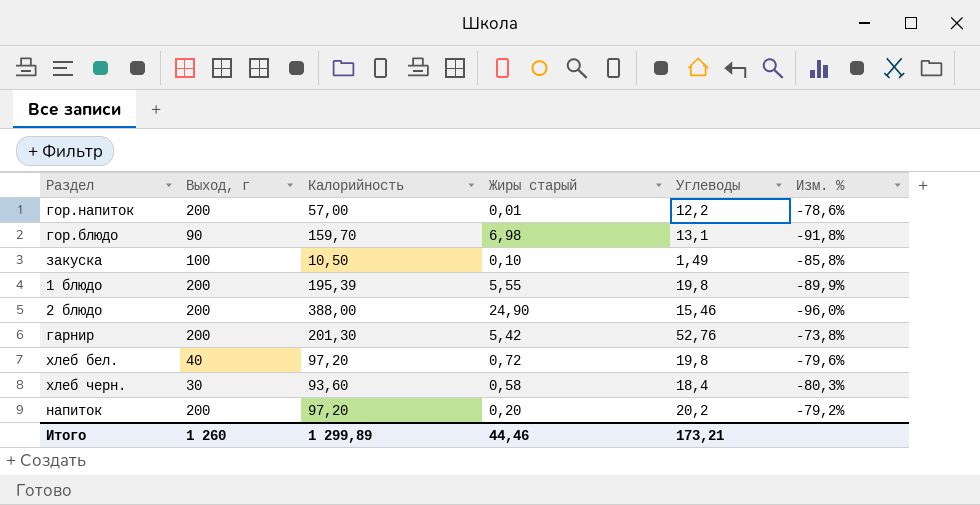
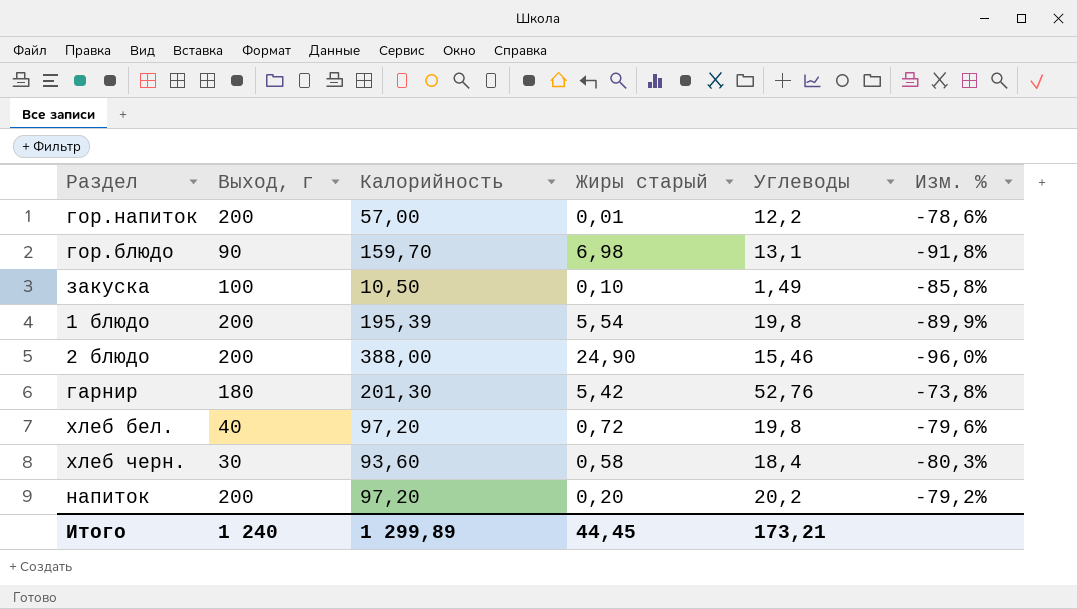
1 блюдо | Жиры старый: 5,55 -> 5,54
гарнир | Выход, г: 200 -> 180
Итого | Выход, г: 1 260 -> 1 240
Итого | Жиры старый: 44,46 -> 44,45

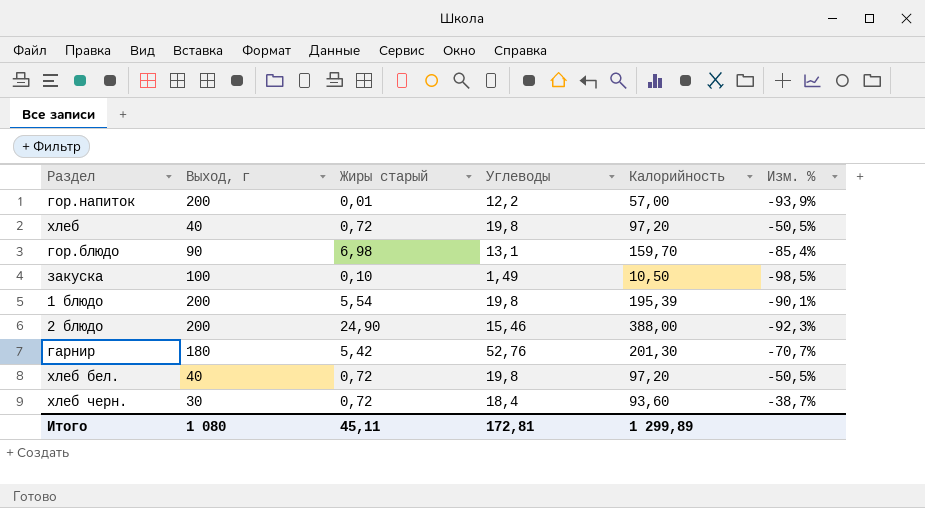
column Калорийность | position: 3 -> 5
column Изм. % | formula: ([Углеводы] - [Калорийность]) / [Калорийность] -> ([Углеводы] - [Выход, г]) / [Выход, г]
row напиток: 200 | 97,20 | 0,20 | 20,2 | -79,2% -> none
row хлеб: none -> 40 | 0,72 | 19,8 | 97,20 | -50,5%
хлеб черн. | Жиры старый: 0,58 -> 0,72
Итого | Выход, г: 1 240 -> 1 080
Итого | Жиры старый: 44,45 -> 45,11
Итого | Углеводы: 173,21 -> 172,81

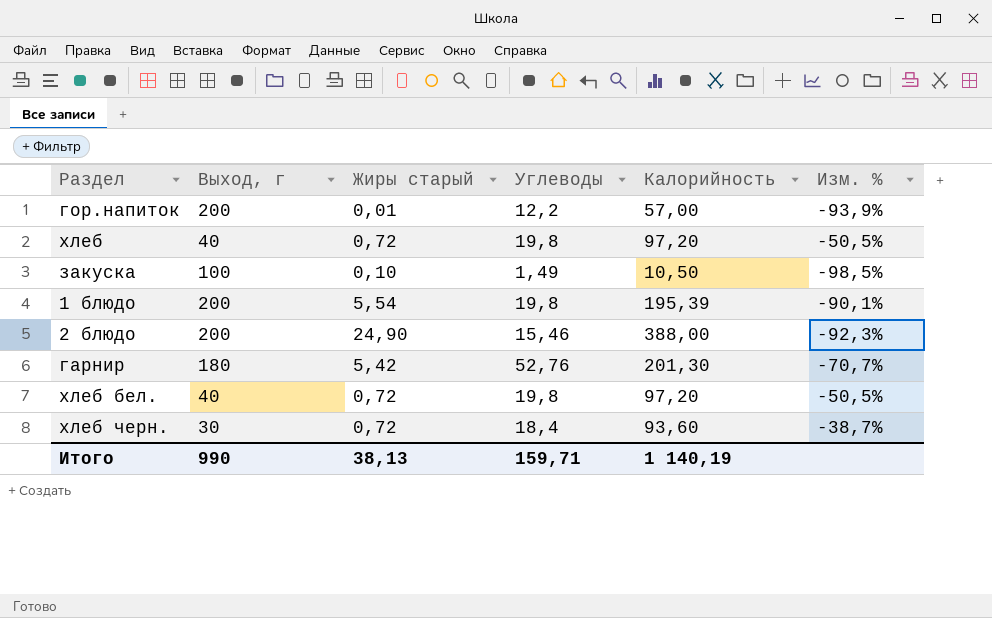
row гор.блюдо: 90 | 6,98 | 13,1 | 159,70 | -85,4% -> none
Итого | Выход, г: 1 080 -> 990
Итого | Жиры старый: 45,11 -> 38,13
Итого | Углеводы: 172,81 -> 159,71
Итого | Калорийность: 1 299,89 -> 1 140,19

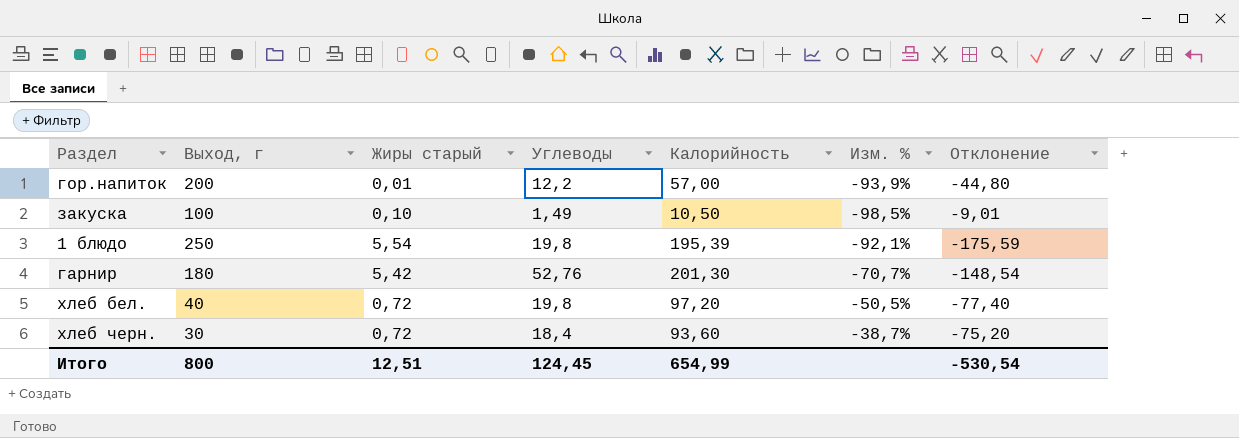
column Отклонение | formula: none -> [Углеводы] - [Калорийность]
row хлеб: 40 | 0,72 | 19,8 | 97,20 | -50,5% -> none
row 2 блюдо: 200 | 24,90 | 15,46 | 388,00 | -92,3% -> none
1 блюдо | Выход, г: 200 -> 250
1 блюдо | Изм. %: -90,1% -> -92,1%
Итого | Выход, г: 990 -> 800
Итого | Жиры старый: 38,13 -> 12,51
Итого | Углеводы: 159,71 -> 124,45
Итого | Калорийность: 1 140,19 -> 654,99

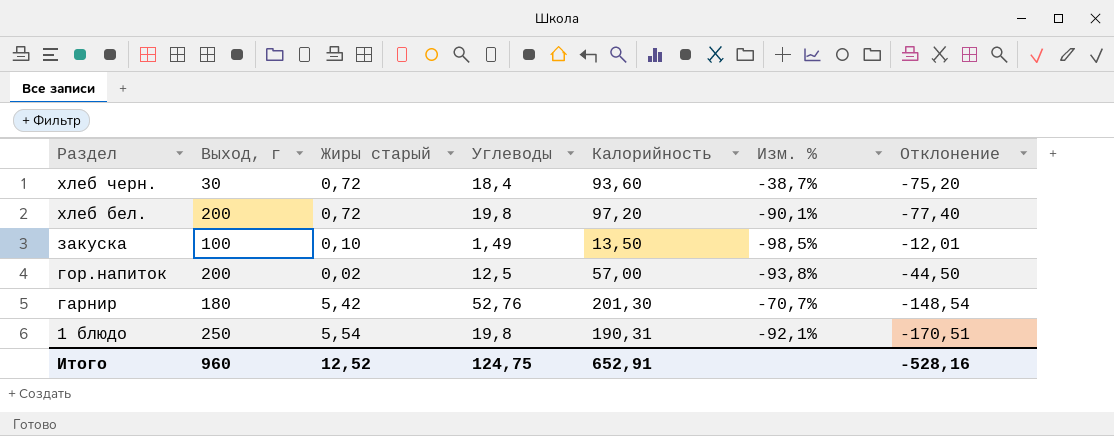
row order: none -> Раздел descending
хлеб бел. | Выход, г: 40 -> 200
хлеб бел. | Изм. %: -50,5% -> -90,1%
закуска | Калорийность: 10,50 -> 13,50
закуска | Отклонение: -9,01 -> -12,01
гор.напиток | Жиры старый: 0,01 -> 0,02
гор.напиток | Углеводы: 12,2 -> 12,5
гор.напиток | Изм. %: -93,9% -> -93,8%
гор.напиток | Отклонение: -44,80 -> -44,50
1 блюдо | Калорийность: 195,39 -> 190,31
1 блюдо | Отклонение: -175,59 -> -170,51
Итого | Выход, г: 800 -> 960
Итого | Жиры старый: 12,51 -> 12,52
Итого | Углеводы: 124,45 -> 124,75
Итого | Калорийность: 654,99 -> 652,91
Итого | Отклонение: -530,54 -> -528,16

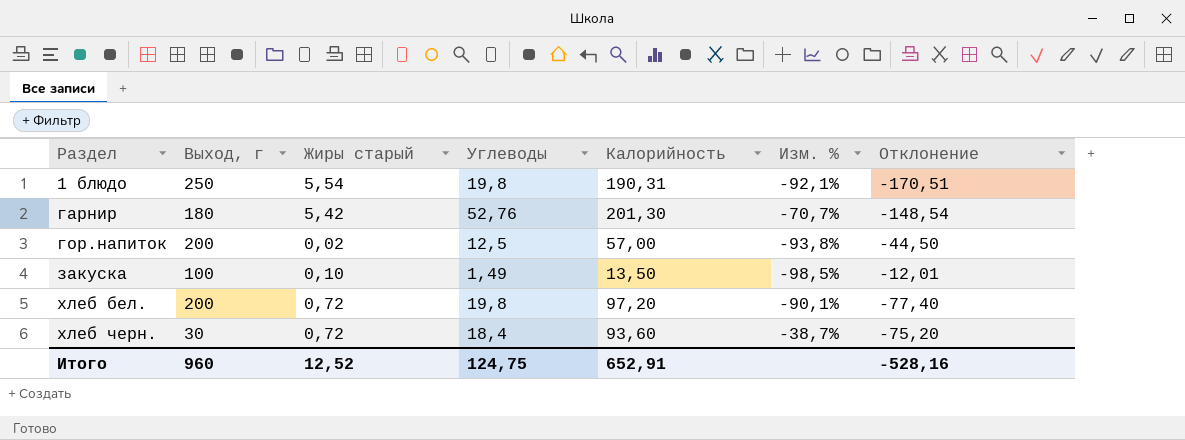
row order: Раздел descending -> Раздел ascending

